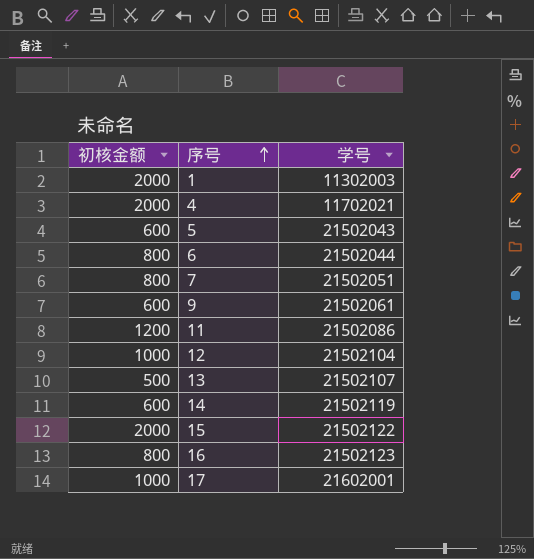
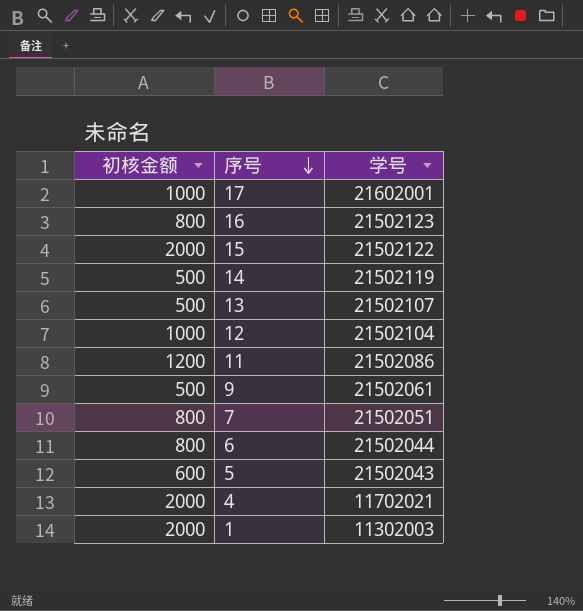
row order: 序号 ascending -> 序号 descending
14 | 初核金额: 600 -> 500
9 | 初核金额: 600 -> 500

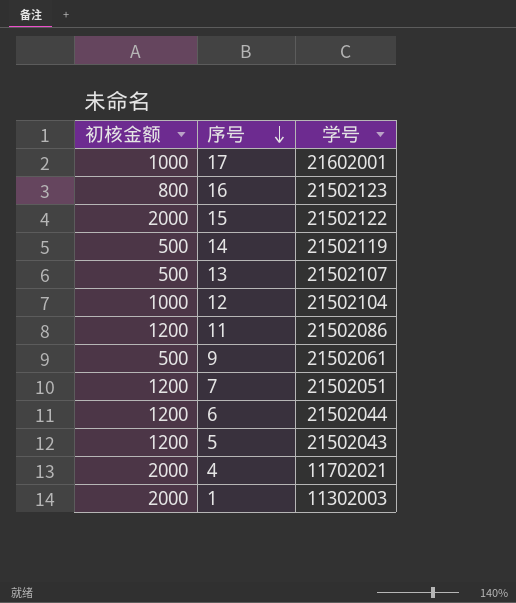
7 | 初核金额: 800 -> 1200
6 | 初核金额: 800 -> 1200
5 | 初核金额: 600 -> 1200

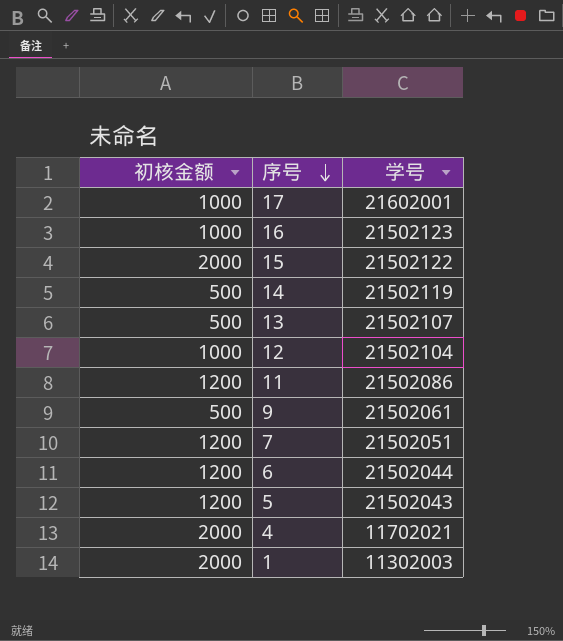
16 | 初核金额: 800 -> 1000

